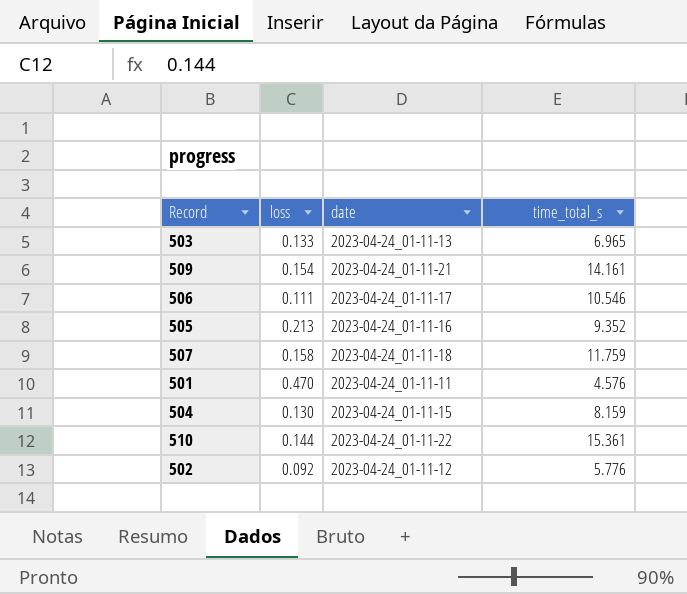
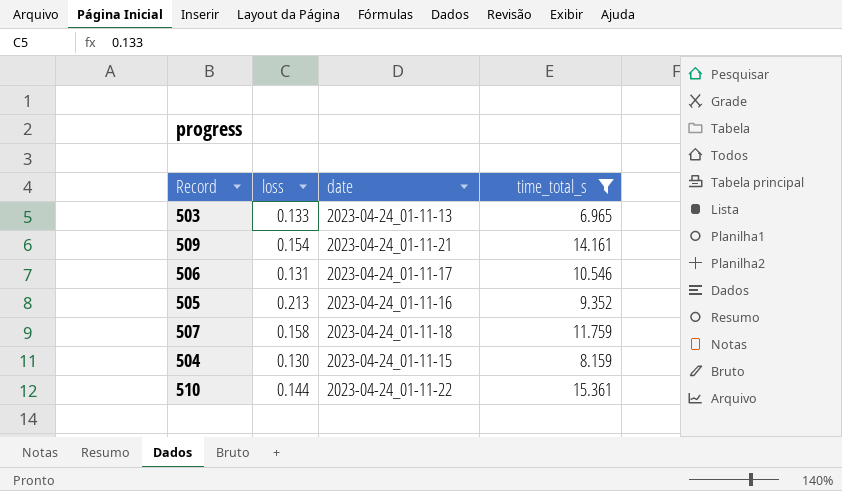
filter: none -> time_total_s >= 6.965
506 | loss: 0.111 -> 0.131

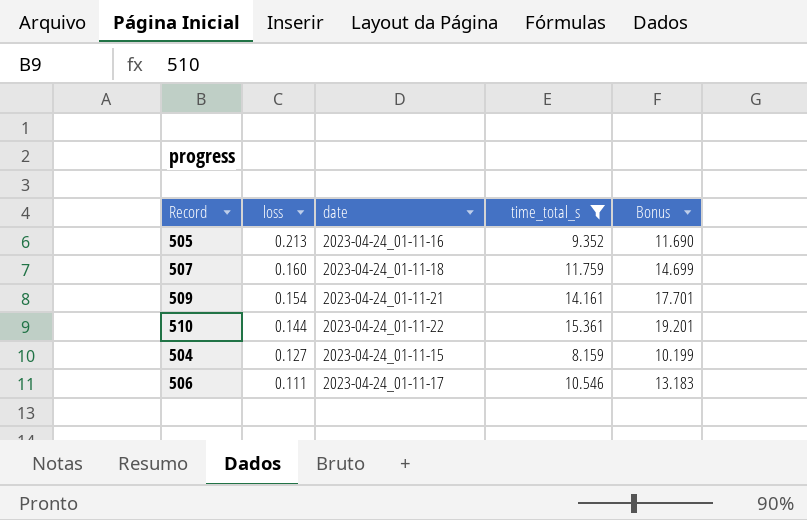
row order: none -> loss descending
column Bonus | formula: none -> [time_total_s] * 1.25
row 503: 0.133 | 2023-04-24_01-11-13 | 6.965 -> none
507 | loss: 0.158 -> 0.160
504 | loss: 0.130 -> 0.127
506 | loss: 0.131 -> 0.111

